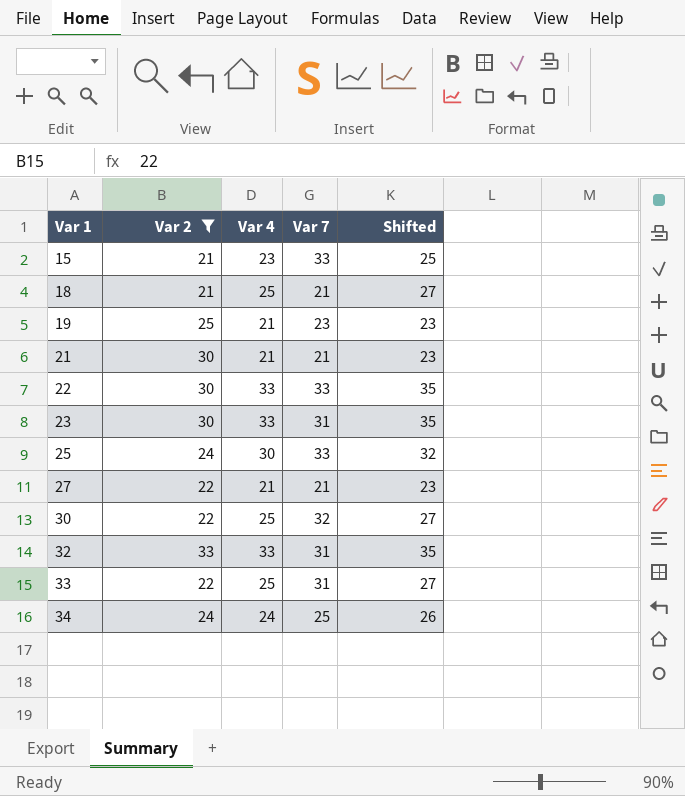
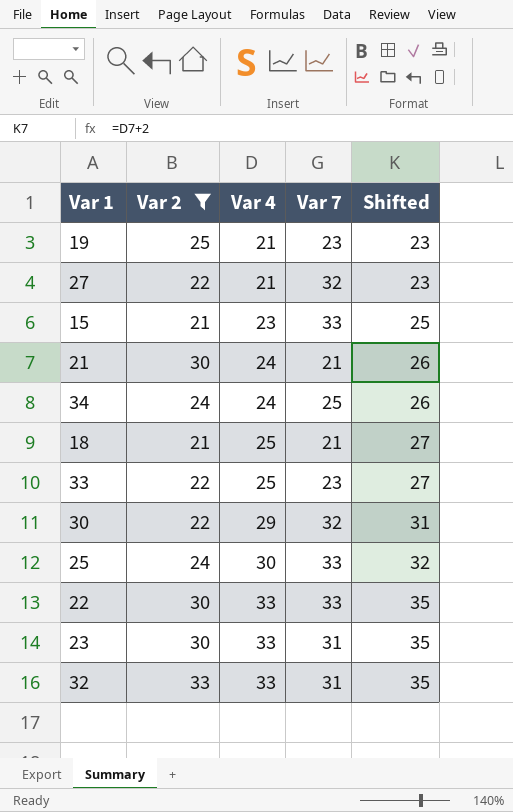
row order: Var 1 ascending -> Var 4 ascending
27 | Var 7: 21 -> 32
21 | Var 4: 21 -> 24
21 | Shifted: 23 -> 26
33 | Var 7: 31 -> 23
30 | Var 4: 25 -> 29
30 | Shifted: 27 -> 31

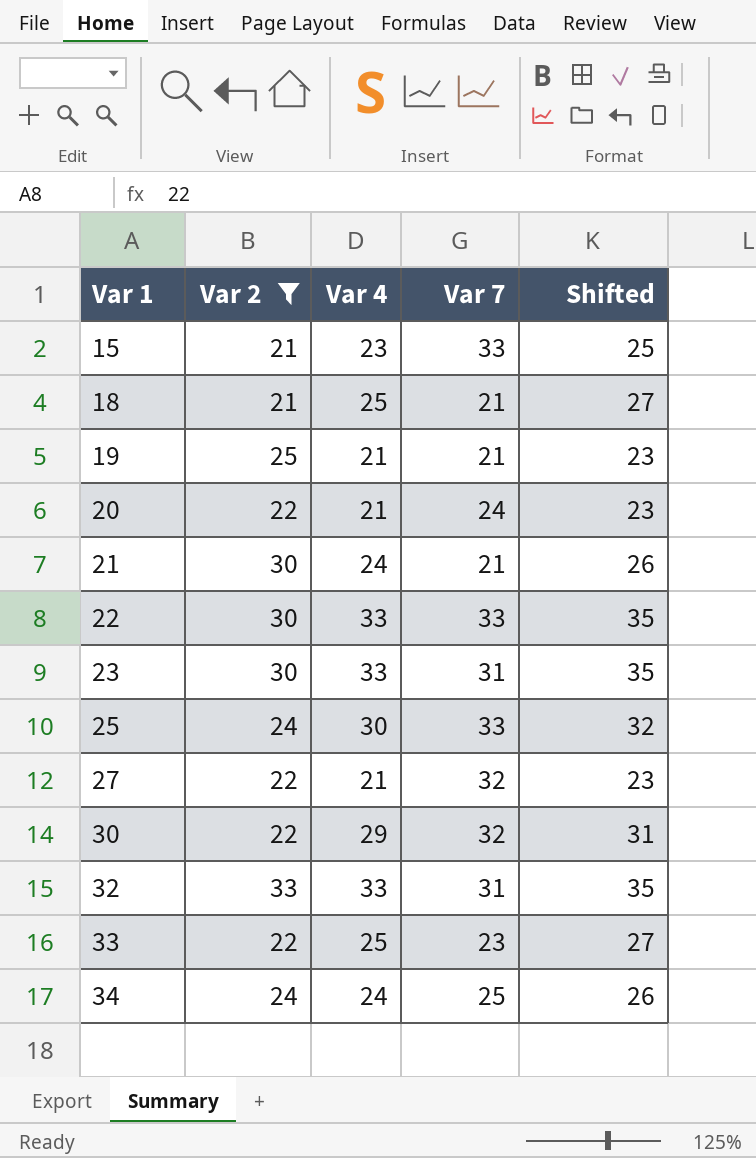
row order: Var 4 ascending -> Var 1 ascending
19 | Var 7: 23 -> 21
row 20: none -> 22 | 21 | 24 | 23

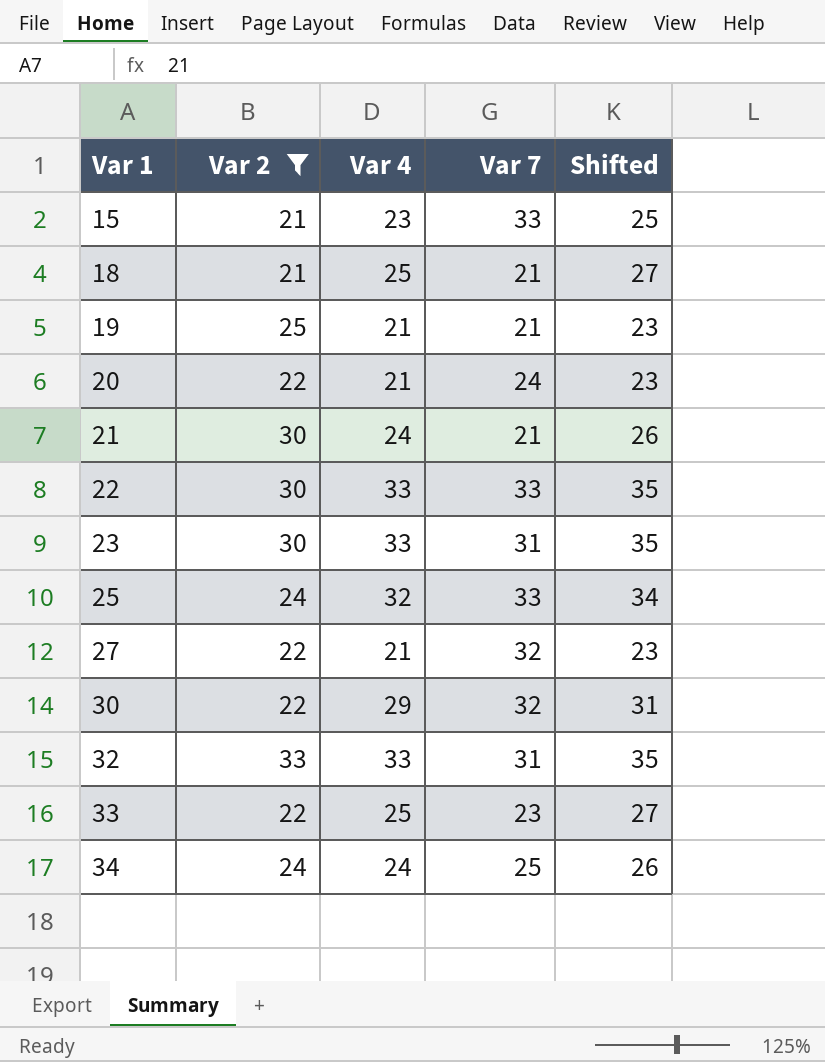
25 | Var 4: 30 -> 32
25 | Shifted: 32 -> 34

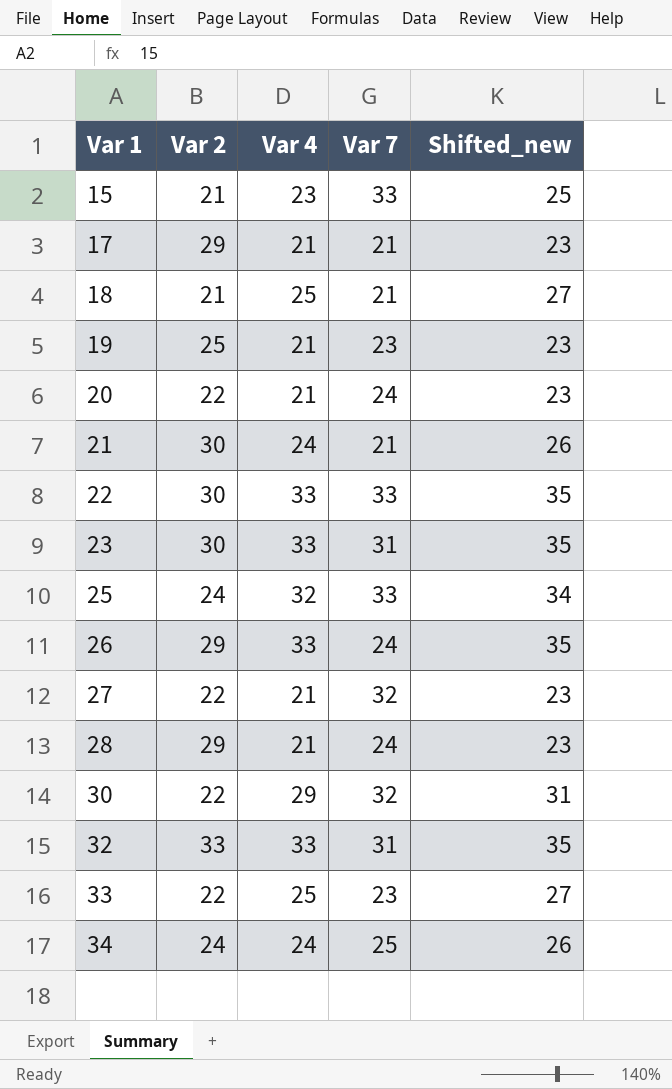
filter: Var 2 != 29 -> none
column name: Shifted -> Shifted_new
19 | Var 7: 21 -> 23

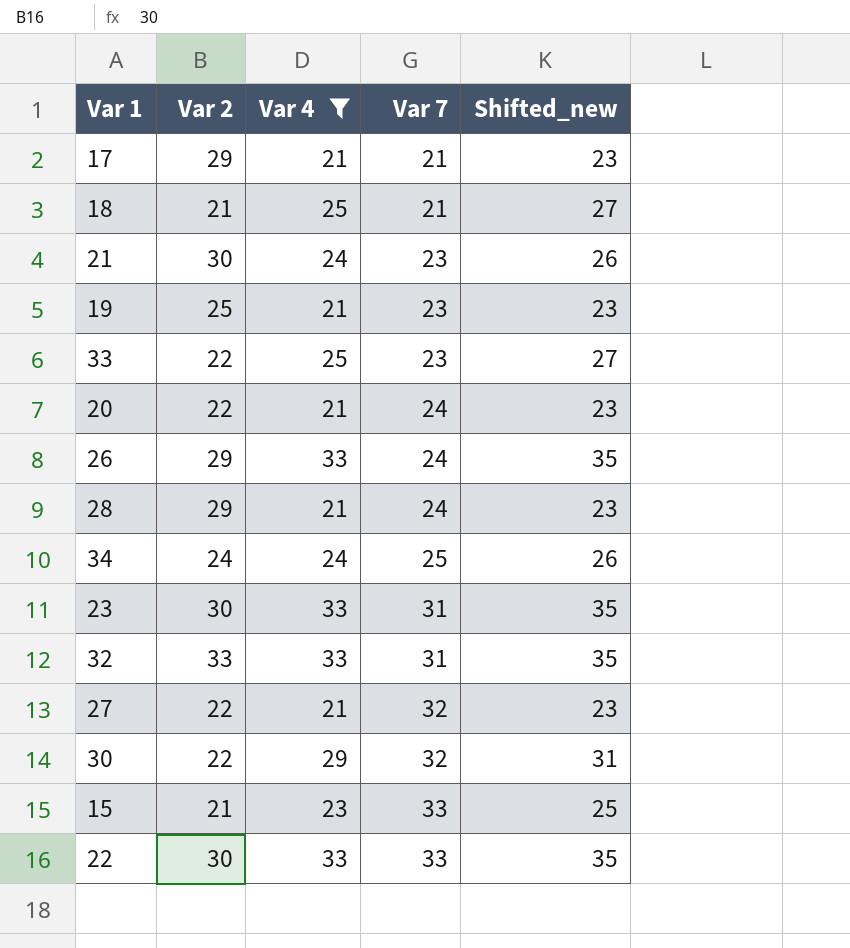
filter: none -> Var 4 != 32
row order: Var 1 ascending -> Var 7 ascending
21 | Var 7: 21 -> 23

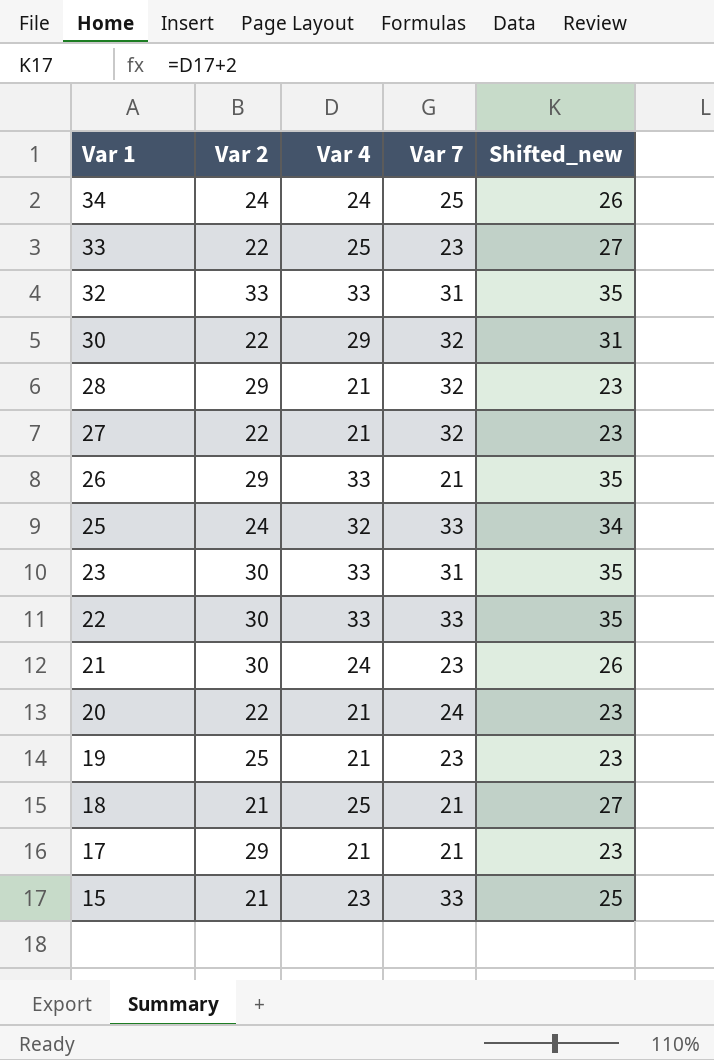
filter: Var 4 != 32 -> none
row order: Var 7 ascending -> Var 1 descending
28 | Var 7: 24 -> 32
26 | Var 7: 24 -> 21

